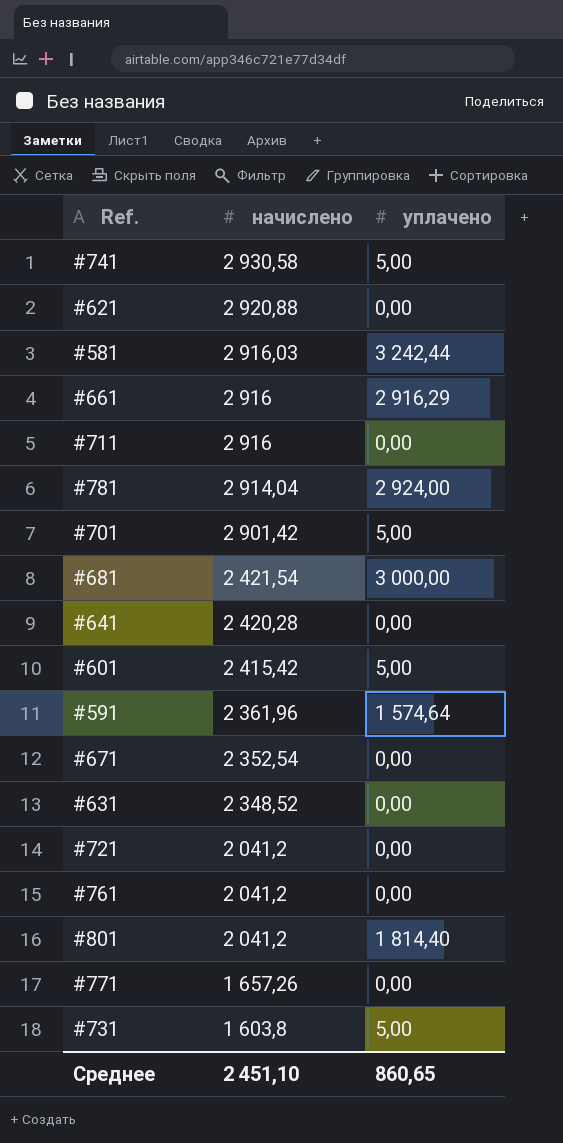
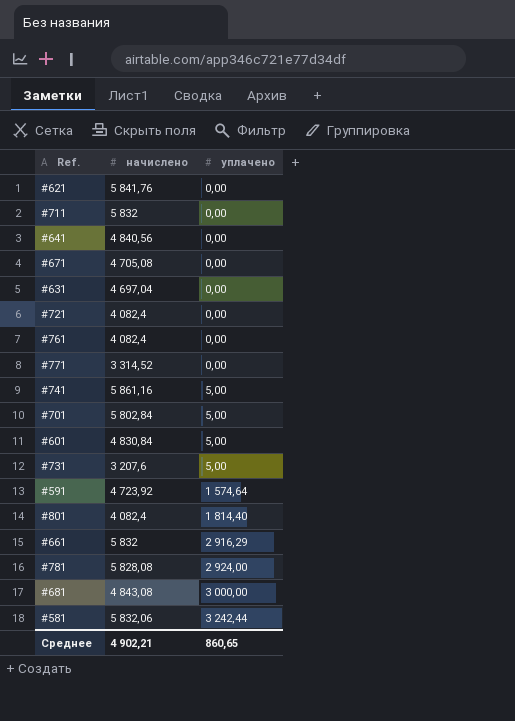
row order: начислено descending -> уплачено ascending
#621 | начислено: 2 920,88 -> 5 841,76
#711 | начислено: 2 916 -> 5 832
#641 | начислено: 2 420,28 -> 4 840,56
#671 | начислено: 2 352,54 -> 4 705,08
#631 | начислено: 2 348,52 -> 4 697,04
#721 | начислено: 2 041,2 -> 4 082,4
#761 | начислено: 2 041,2 -> 4 082,4
#771 | начислено: 1 657,26 -> 3 314,52
#741 | начислено: 2 930,58 -> 5 861,16
#701 | начислено: 2 901,42 -> 5 802,84
#601 | начислено: 2 415,42 -> 4 830,84
#731 | начислено: 1 603,8 -> 3 207,6
#591 | начислено: 2 361,96 -> 4 723,92
#801 | начислено: 2 041,2 -> 4 082,4
#661 | начислено: 2 916 -> 5 832
#781 | начислено: 2 914,04 -> 5 828,08
#681 | начислено: 2 421,54 -> 4 843,08
#581 | начислено: 2 916,03 -> 5 832,06
Среднее | начислено: 2 451,10 -> 4 902,21

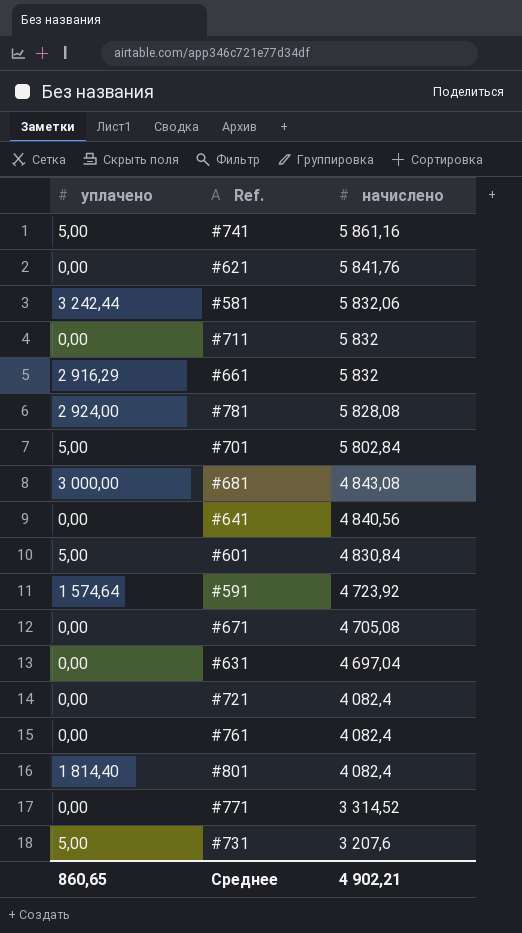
row order: уплачено ascending -> начислено descending
column уплачено | position: 3 -> 1

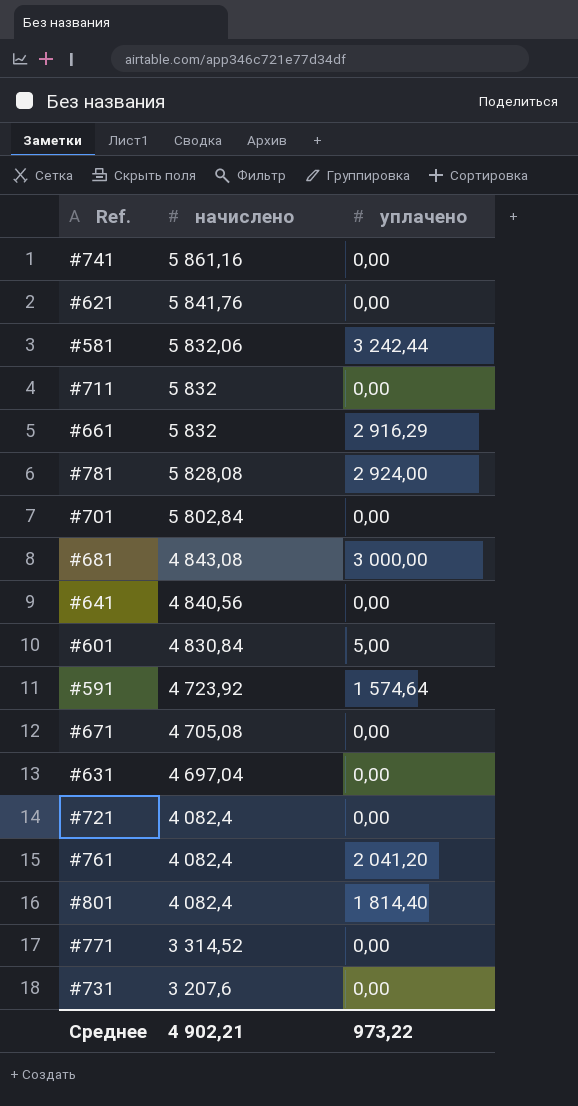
column уплачено | position: 1 -> 3
#741 | уплачено: 5,00 -> 0,00
#701 | уплачено: 5,00 -> 0,00
#761 | уплачено: 0,00 -> 2 041,20
#731 | уплачено: 5,00 -> 0,00
Среднее | уплачено: 860,65 -> 973,22

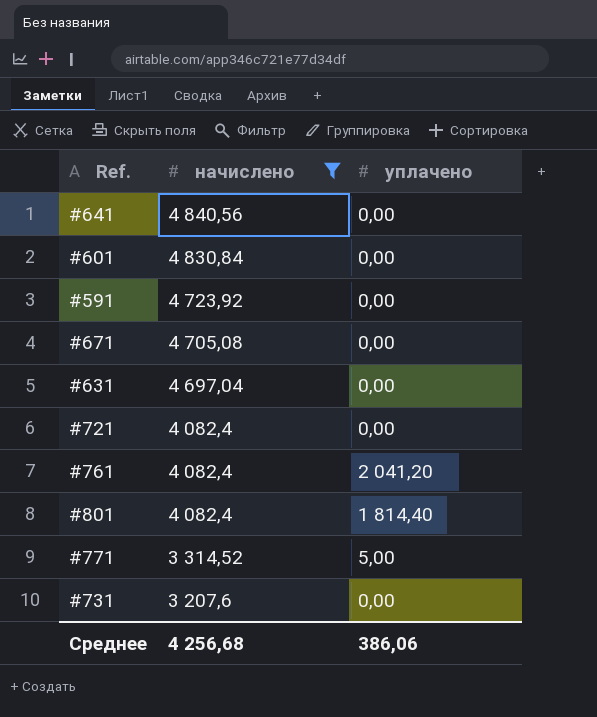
filter: none -> начислено <= 4 840,56
#601 | уплачено: 5,00 -> 0,00
#591 | уплачено: 1 574,64 -> 0,00
#771 | уплачено: 0,00 -> 5,00
Среднее | начислено: 4 902,21 -> 4 256,68
Среднее | уплачено: 973,22 -> 386,06

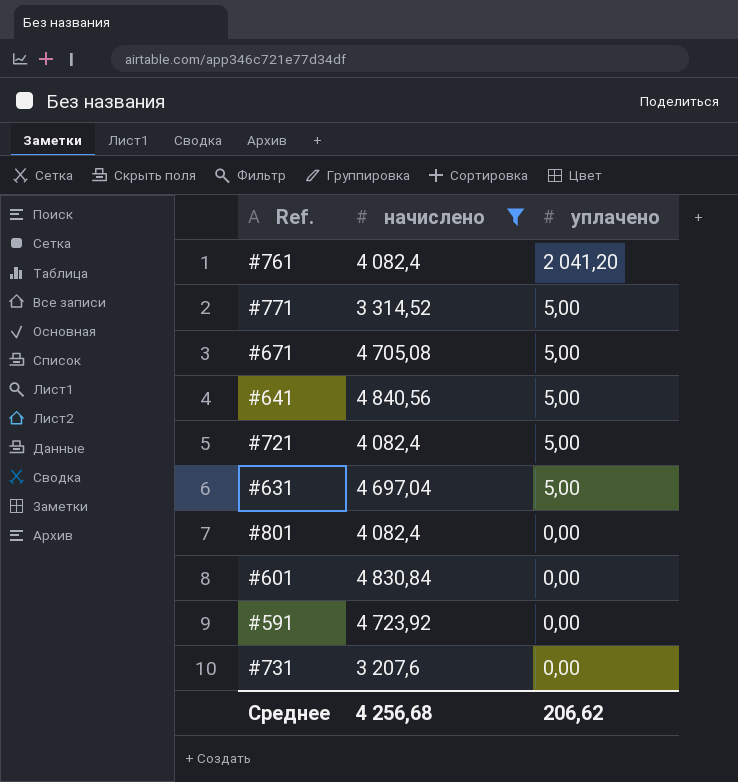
row order: начислено descending -> уплачено descending
#671 | уплачено: 0,00 -> 5,00
#641 | уплачено: 0,00 -> 5,00
#721 | уплачено: 0,00 -> 5,00
#631 | уплачено: 0,00 -> 5,00
#801 | уплачено: 1 814,40 -> 0,00
Среднее | уплачено: 386,06 -> 206,62

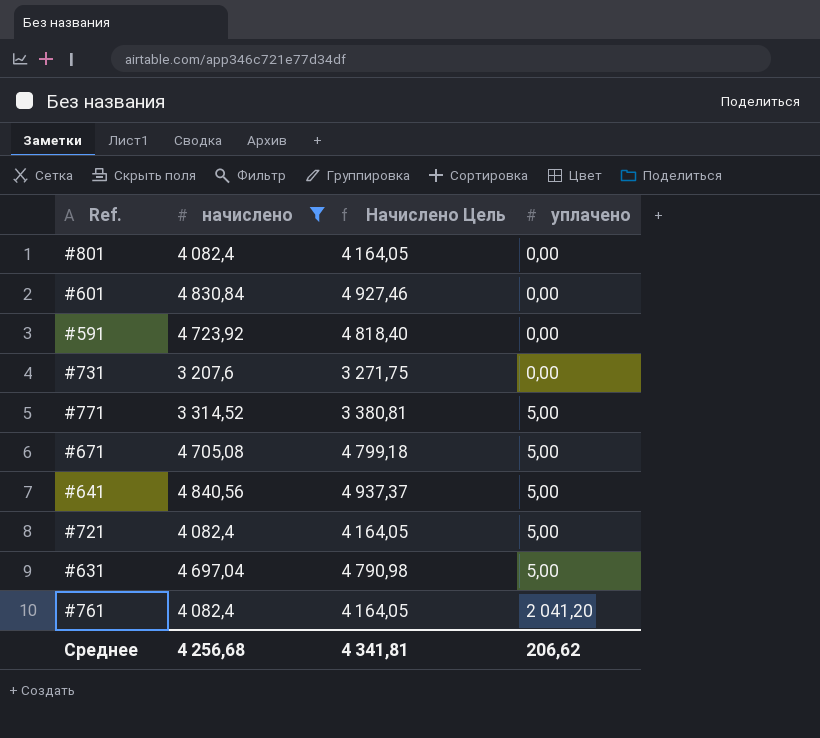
row order: уплачено descending -> уплачено ascending
column Начислено Цель | formula: none -> [начислено] * 1,02

